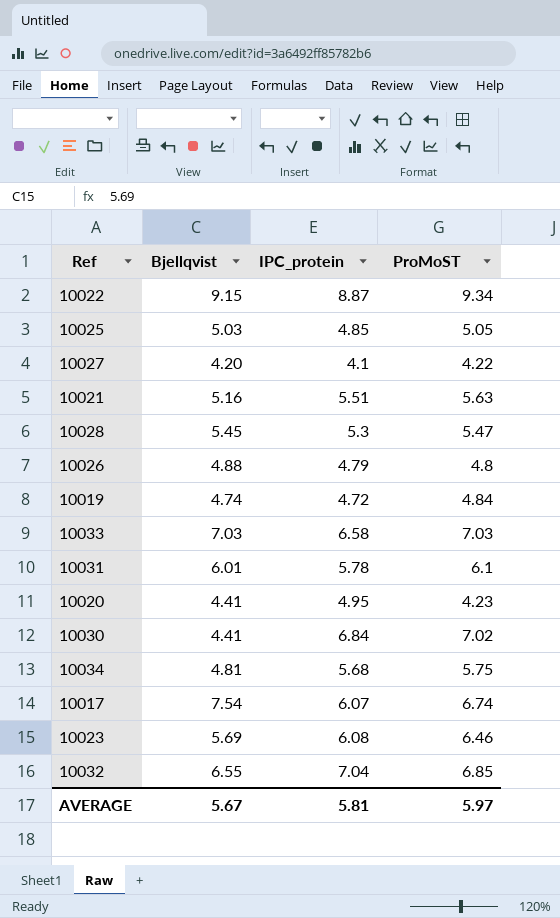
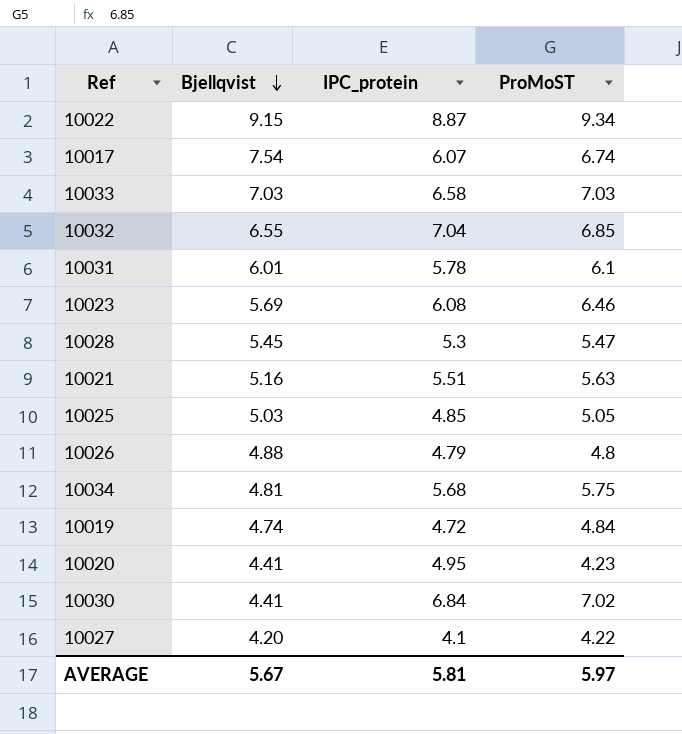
row order: none -> Bjellqvist descending

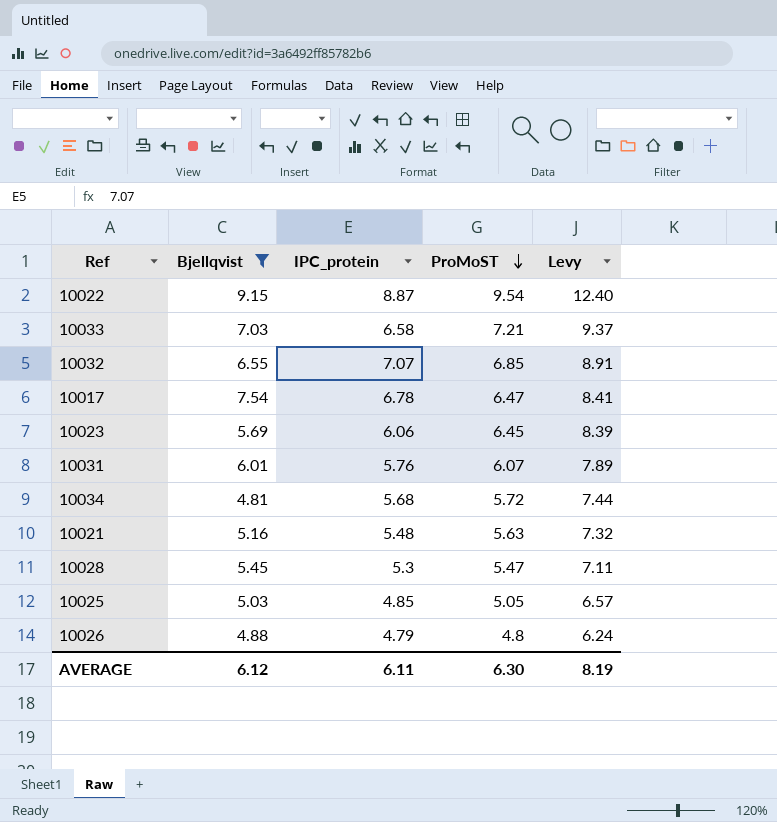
filter: none -> Bjellqvist >= 4.81
row order: Bjellqvist descending -> ProMoST descending
column Levy | formula: none -> [ProMoST] * 1.3
10022 | ProMoST: 9.34 -> 9.54
10033 | ProMoST: 7.03 -> 7.21
10032 | IPC_protein: 7.04 -> 7.07
10017 | IPC_protein: 6.07 -> 6.78
10017 | ProMoST: 6.74 -> 6.47
10023 | IPC_protein: 6.08 -> 6.06
10023 | ProMoST: 6.46 -> 6.45
10031 | IPC_protein: 5.78 -> 5.76
10031 | ProMoST: 6.1 -> 6.07
10034 | ProMoST: 5.75 -> 5.72
10021 | IPC_protein: 5.51 -> 5.48
AVERAGE | Bjellqvist: 5.67 -> 6.12
AVERAGE | IPC_protein: 5.81 -> 6.11
AVERAGE | ProMoST: 5.97 -> 6.30

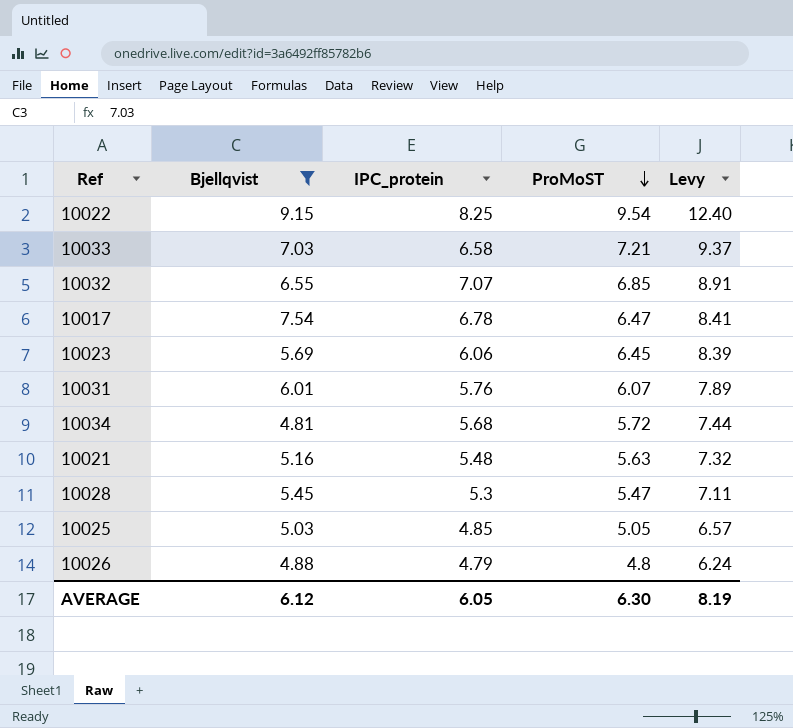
10022 | IPC_protein: 8.87 -> 8.25
AVERAGE | IPC_protein: 6.11 -> 6.05

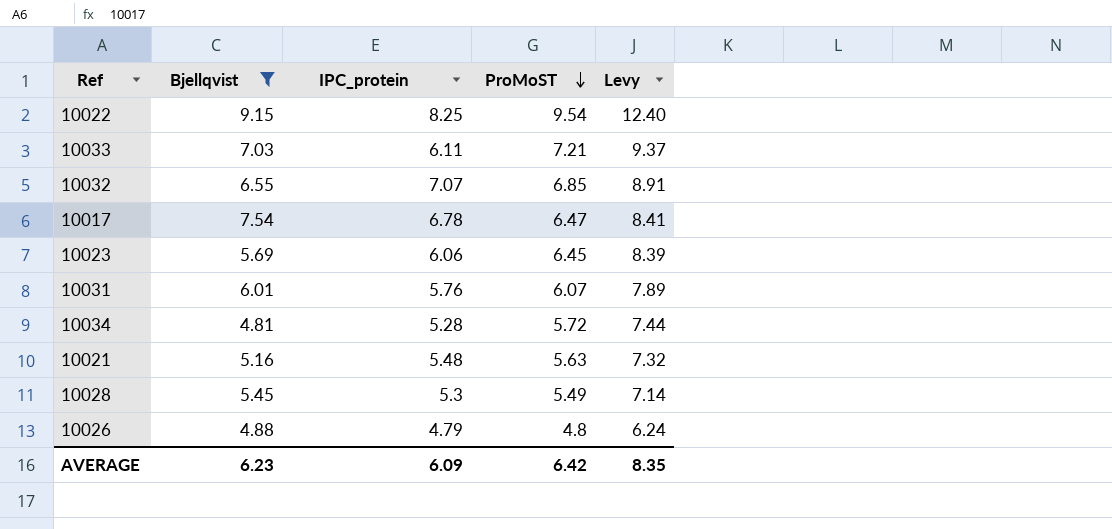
row 10025: 5.03 | 4.85 | 5.05 | 6.57 -> none
10033 | IPC_protein: 6.58 -> 6.11
10034 | IPC_protein: 5.68 -> 5.28
10028 | ProMoST: 5.47 -> 5.49
10028 | Levy: 7.11 -> 7.14
AVERAGE | Bjellqvist: 6.12 -> 6.23
AVERAGE | IPC_protein: 6.05 -> 6.09
AVERAGE | ProMoST: 6.30 -> 6.42
AVERAGE | Levy: 8.19 -> 8.35

